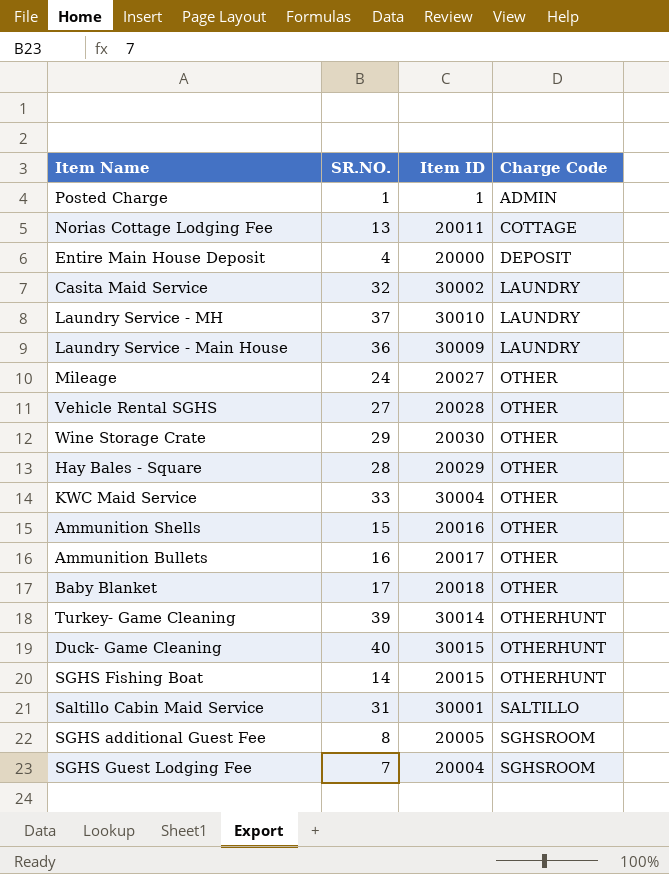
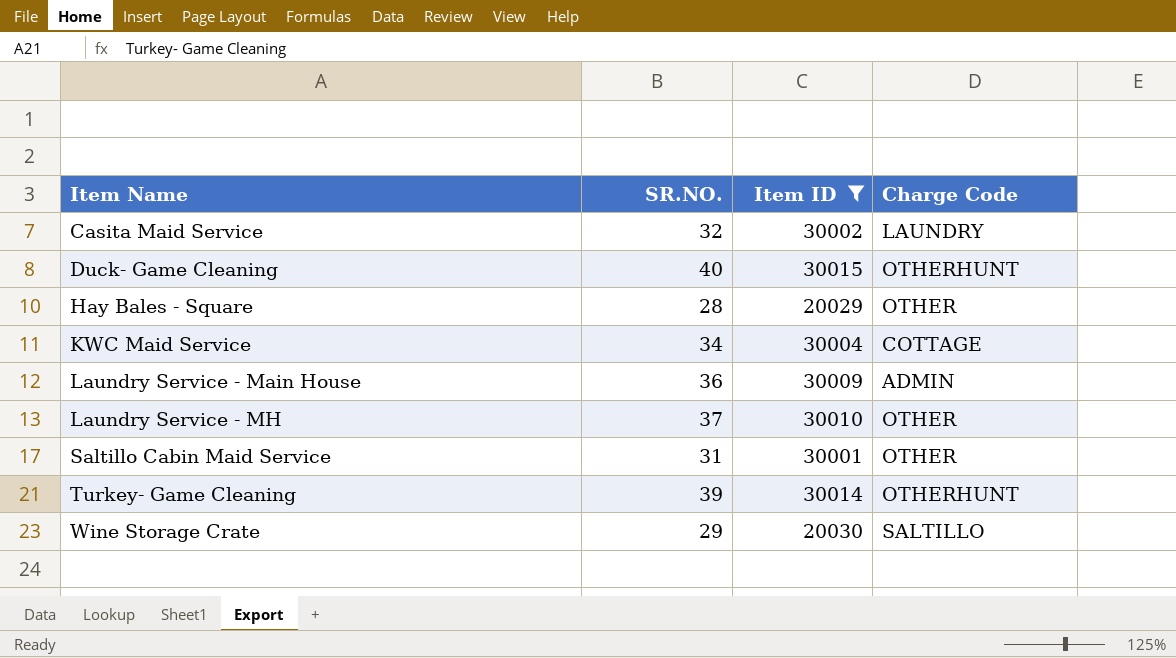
filter: none -> Item ID >= 20029
row order: Charge Code ascending -> Item Name ascending
KWC Maid Service | SR.NO.: 33 -> 34
KWC Maid Service | Charge Code: OTHER -> COTTAGE
Laundry Service - Main House | Charge Code: LAUNDRY -> ADMIN
Laundry Service - MH | Charge Code: LAUNDRY -> OTHER
Saltillo Cabin Maid Service | Charge Code: SALTILLO -> OTHER
Wine Storage Crate | Charge Code: OTHER -> SALTILLO

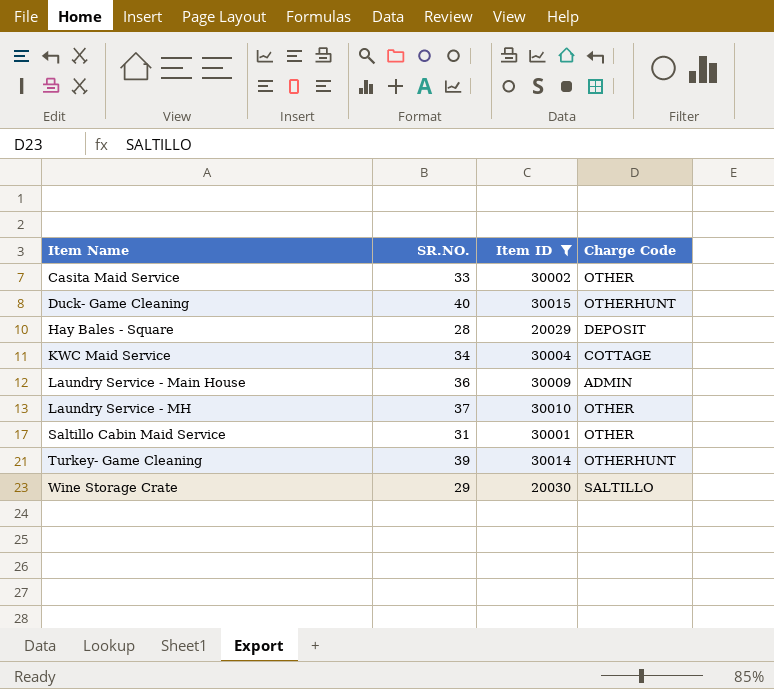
Casita Maid Service | SR.NO.: 32 -> 33
Casita Maid Service | Charge Code: LAUNDRY -> OTHER
Hay Bales - Square | Charge Code: OTHER -> DEPOSIT

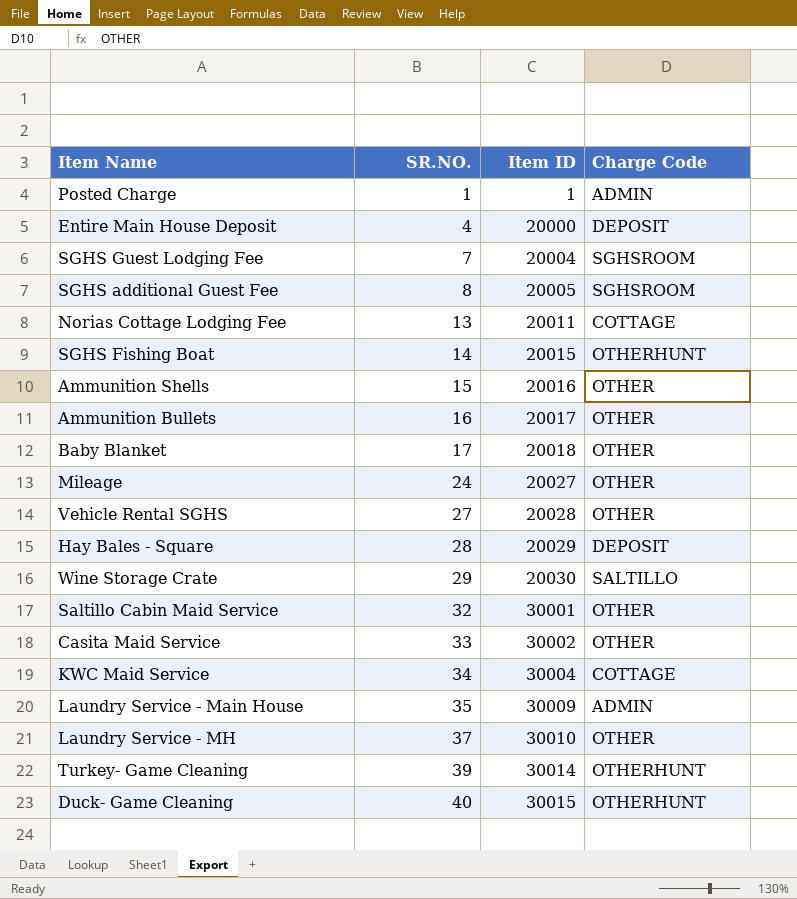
filter: Item ID >= 20029 -> none
row order: Item Name ascending -> SR.NO. ascending
Saltillo Cabin Maid Service | SR.NO.: 31 -> 32
Laundry Service - Main House | SR.NO.: 36 -> 35

